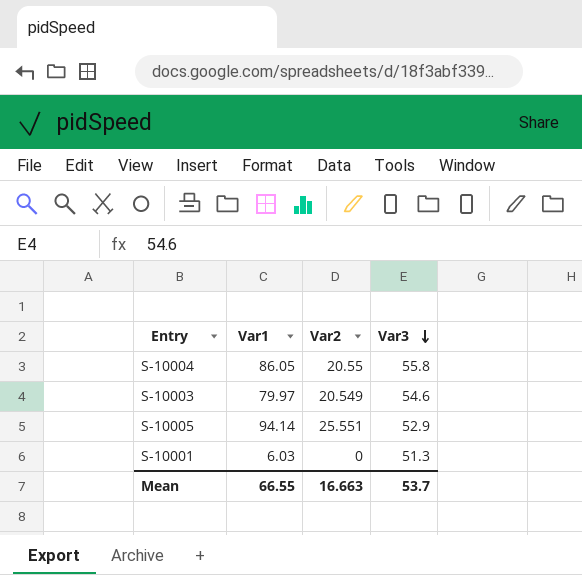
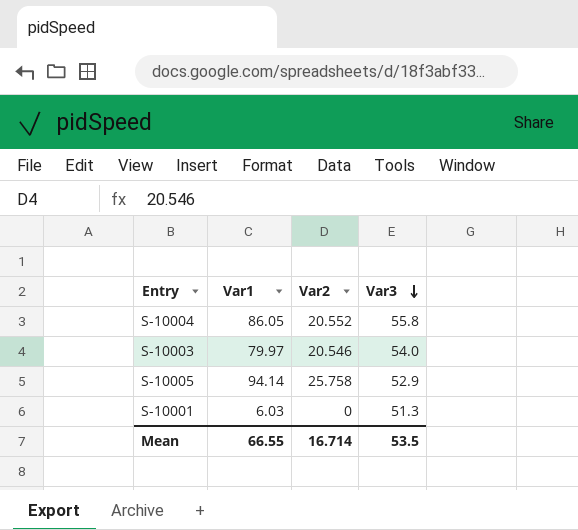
S-10004 | Var2: 20.55 -> 20.552
S-10003 | Var2: 20.549 -> 20.546
S-10003 | Var3: 54.6 -> 54.0
S-10005 | Var2: 25.551 -> 25.758
Mean | Var2: 16.663 -> 16.714
Mean | Var3: 53.7 -> 53.5

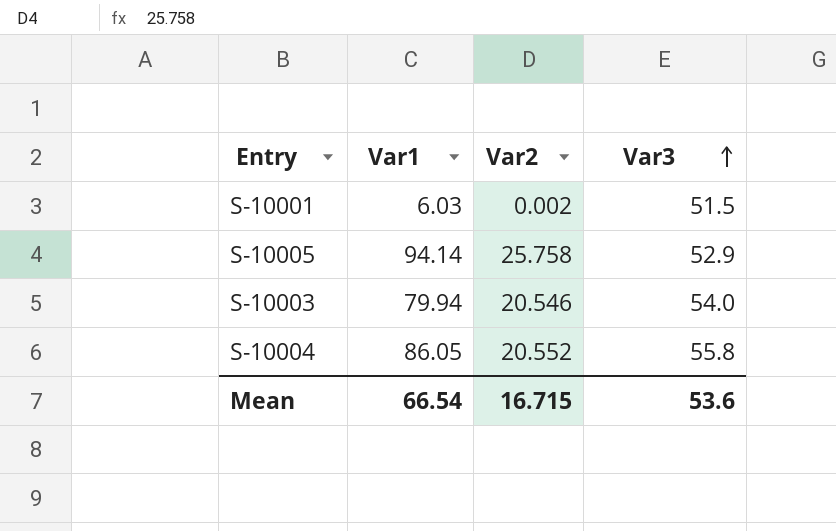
row order: Var3 descending -> Var3 ascending
S-10001 | Var2: 0 -> 0.002
S-10001 | Var3: 51.3 -> 51.5
S-10003 | Var1: 79.97 -> 79.94
Mean | Var1: 66.55 -> 66.54
Mean | Var2: 16.714 -> 16.715
Mean | Var3: 53.5 -> 53.6

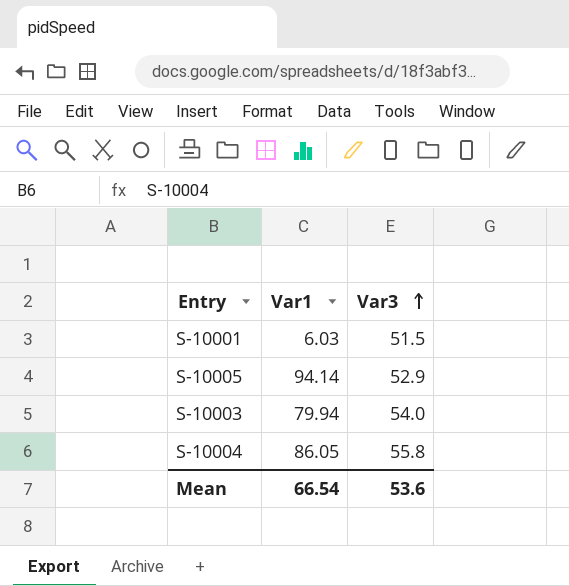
column Var2 | position: 3 -> none

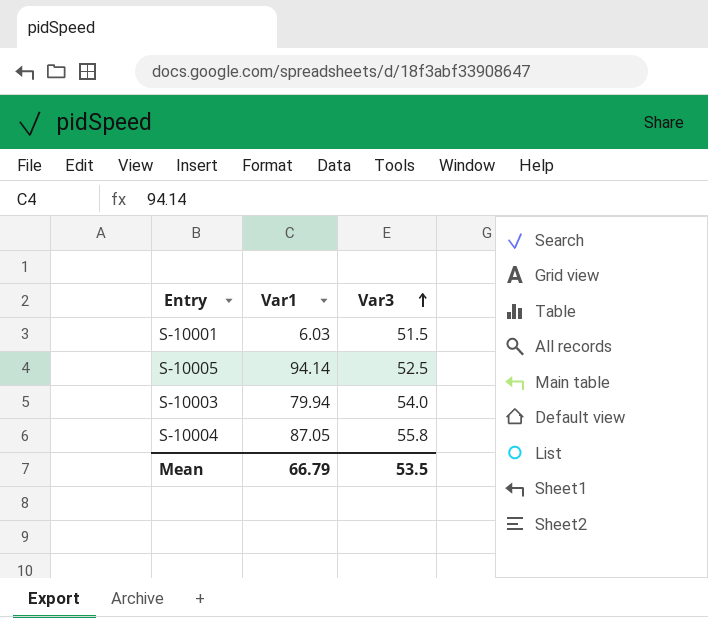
S-10005 | Var3: 52.9 -> 52.5
S-10004 | Var1: 86.05 -> 87.05
Mean | Var1: 66.54 -> 66.79
Mean | Var3: 53.6 -> 53.5

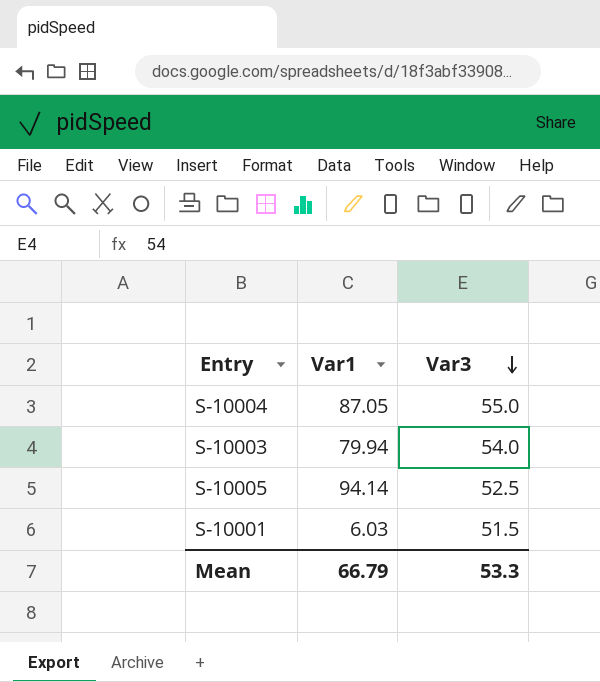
row order: Var3 ascending -> Var3 descending
S-10004 | Var3: 55.8 -> 55.0
Mean | Var3: 53.5 -> 53.3

